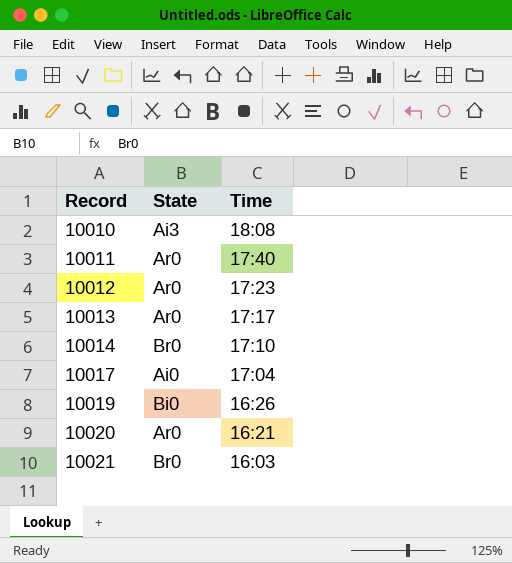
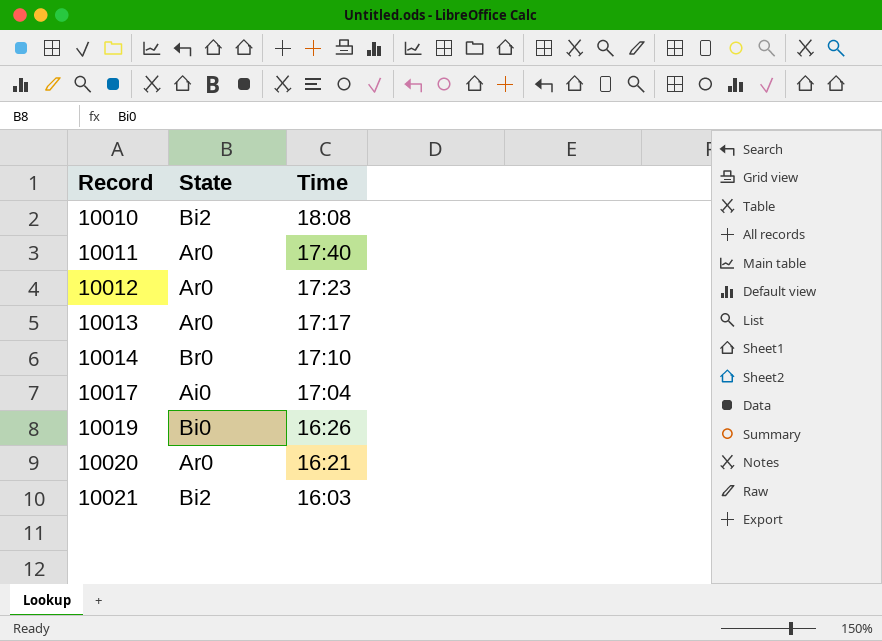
10010 | State: Ai3 -> Bi2
10021 | State: Br0 -> Bi2

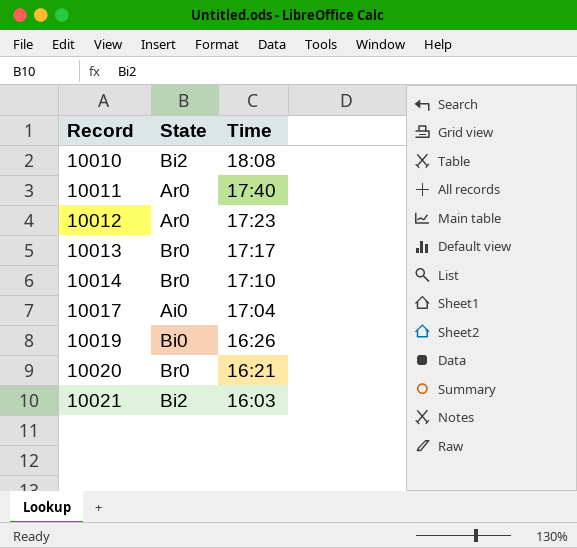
10013 | State: Ar0 -> Br0
10020 | State: Ar0 -> Br0

